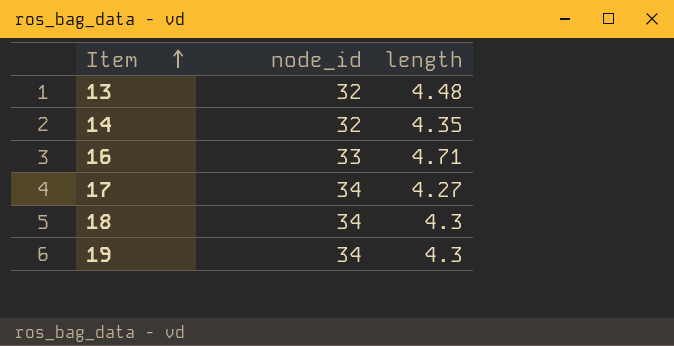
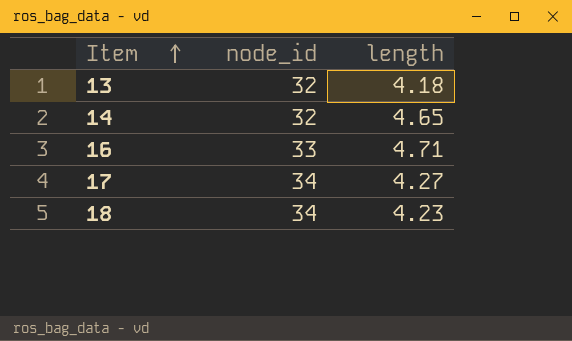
row 19: 34 | 4.3 -> none
13 | length: 4.48 -> 4.18
14 | length: 4.35 -> 4.65
18 | length: 4.3 -> 4.23

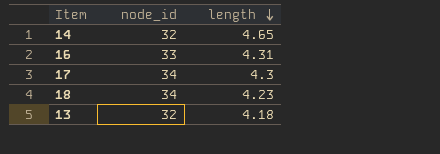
row order: Item ascending -> length descending
16 | length: 4.71 -> 4.31
17 | length: 4.27 -> 4.3

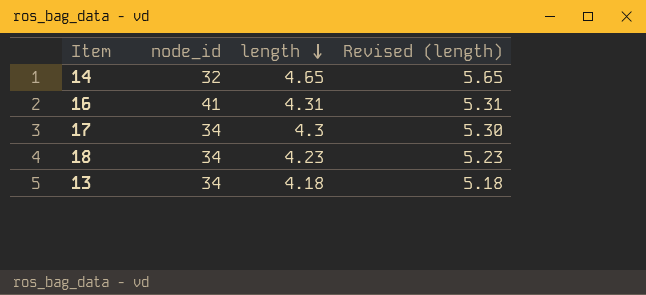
column Revised (length) | formula: none -> [length] + 1
16 | node_id: 33 -> 41
13 | node_id: 32 -> 34

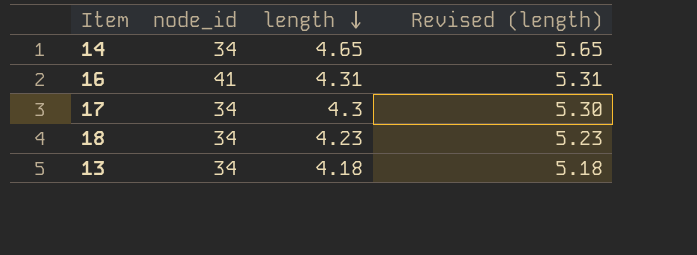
14 | node_id: 32 -> 34

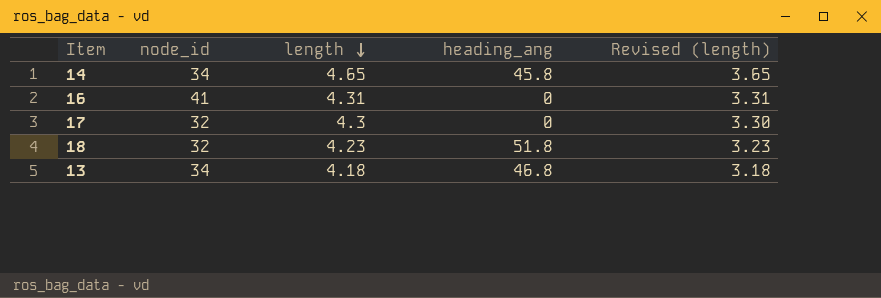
column heading_ang | position: none -> 4
column Revised (length) | formula: [length] + 1 -> [length] - 1
17 | node_id: 34 -> 32
18 | node_id: 34 -> 32

